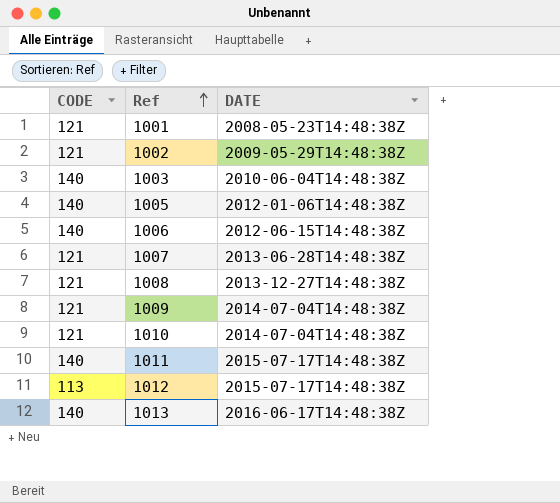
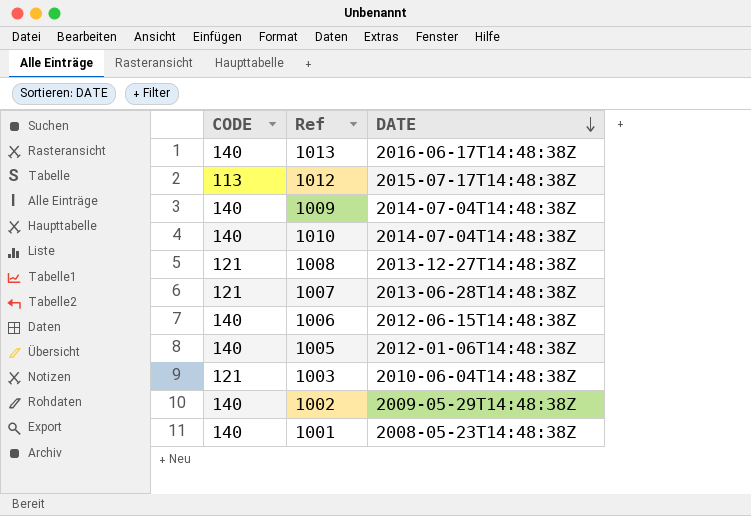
row order: Ref ascending -> DATE descending
row 1011: 140 | 2015-07-17T14:48:38Z -> none
1009 | CODE: 121 -> 140
1010 | CODE: 121 -> 140
1003 | CODE: 140 -> 121
1002 | CODE: 121 -> 140
1001 | CODE: 121 -> 140

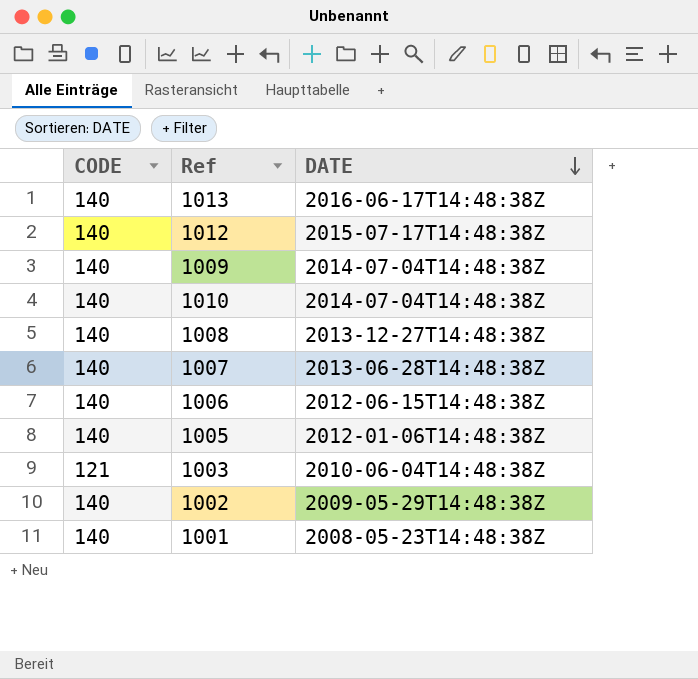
1012 | CODE: 113 -> 140
1008 | CODE: 121 -> 140
1007 | CODE: 121 -> 140

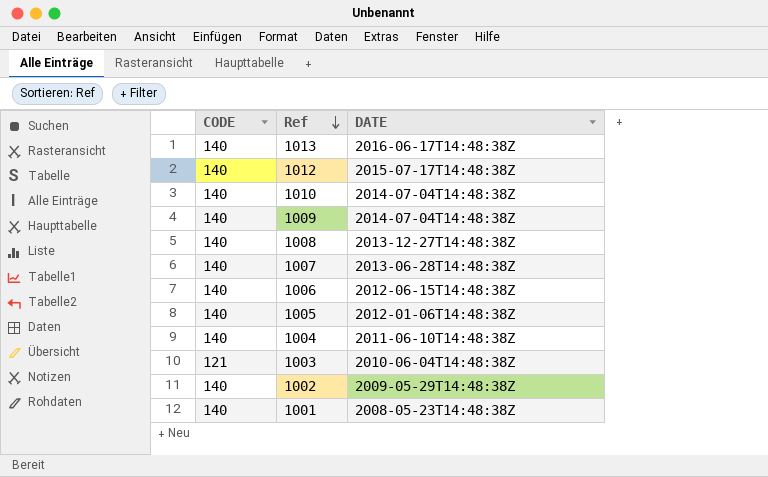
row order: DATE descending -> Ref descending
row 1004: none -> 140 | 2011-06-10T14:48:38Z

